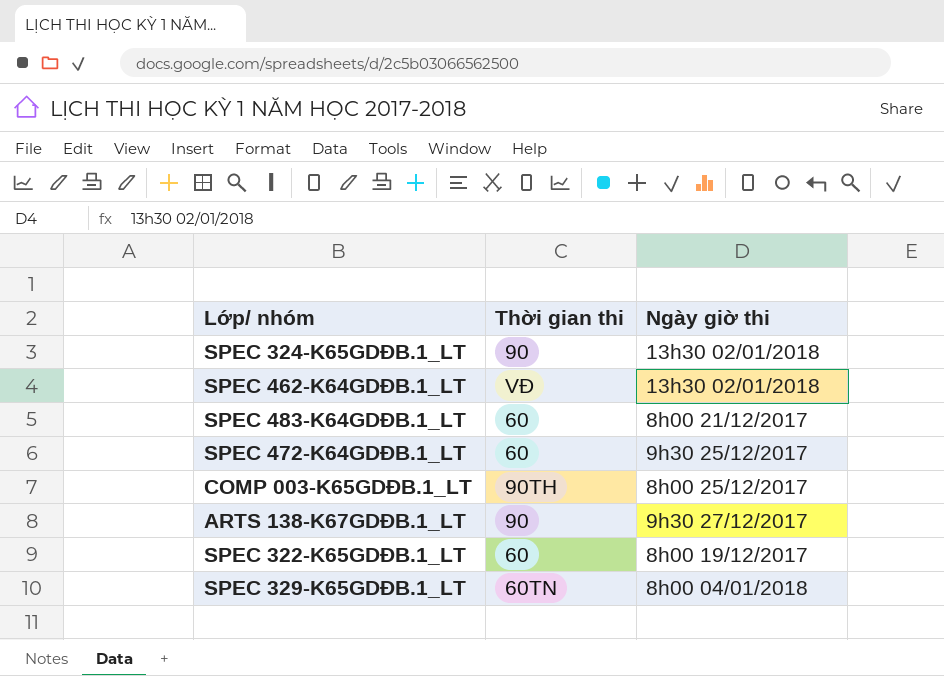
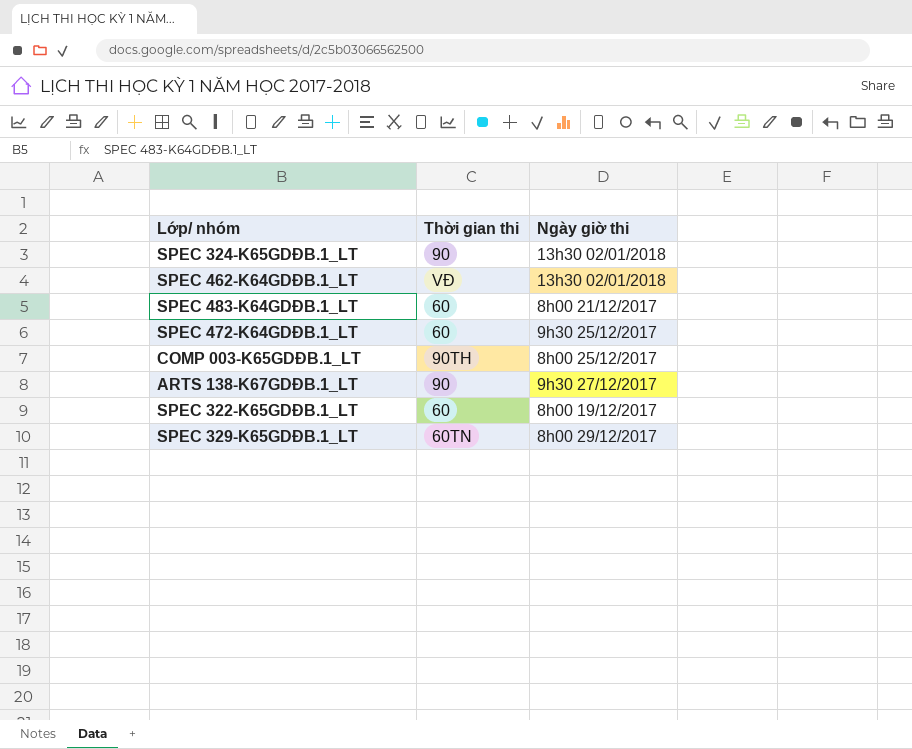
SPEC 329-K65GDĐB.1_LT | Ngày giờ thi: 8h00 04/01/2018 -> 8h00 29/12/2017

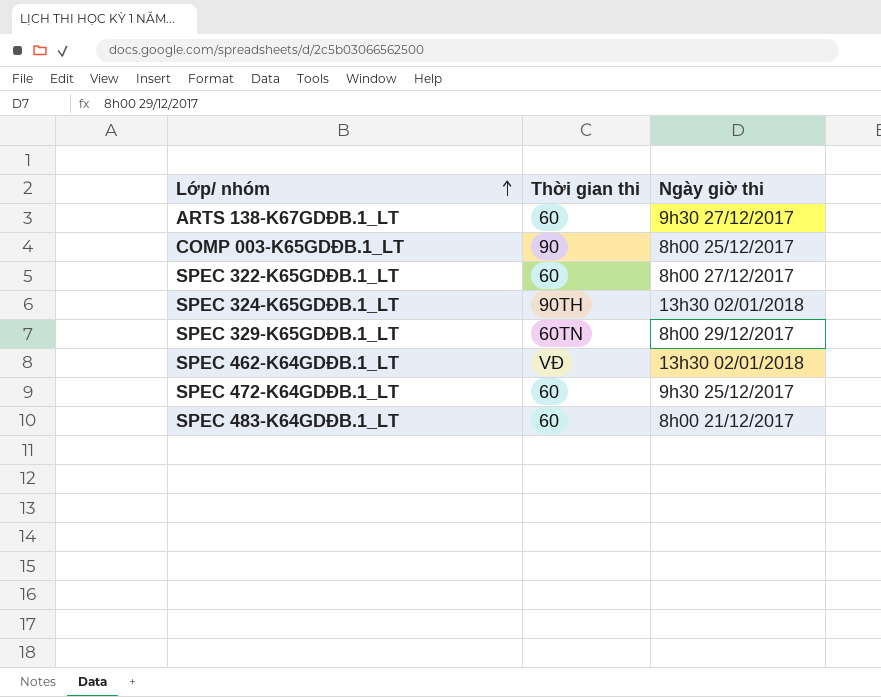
row order: none -> Lớp/ nhóm ascending
ARTS 138-K67GDĐB.1_LT | Thời gian thi: 90 -> 60
COMP 003-K65GDĐB.1_LT | Thời gian thi: 90TH -> 90
SPEC 322-K65GDĐB.1_LT | Ngày giờ thi: 8h00 19/12/2017 -> 8h00 27/12/2017
SPEC 324-K65GDĐB.1_LT | Thời gian thi: 90 -> 90TH

